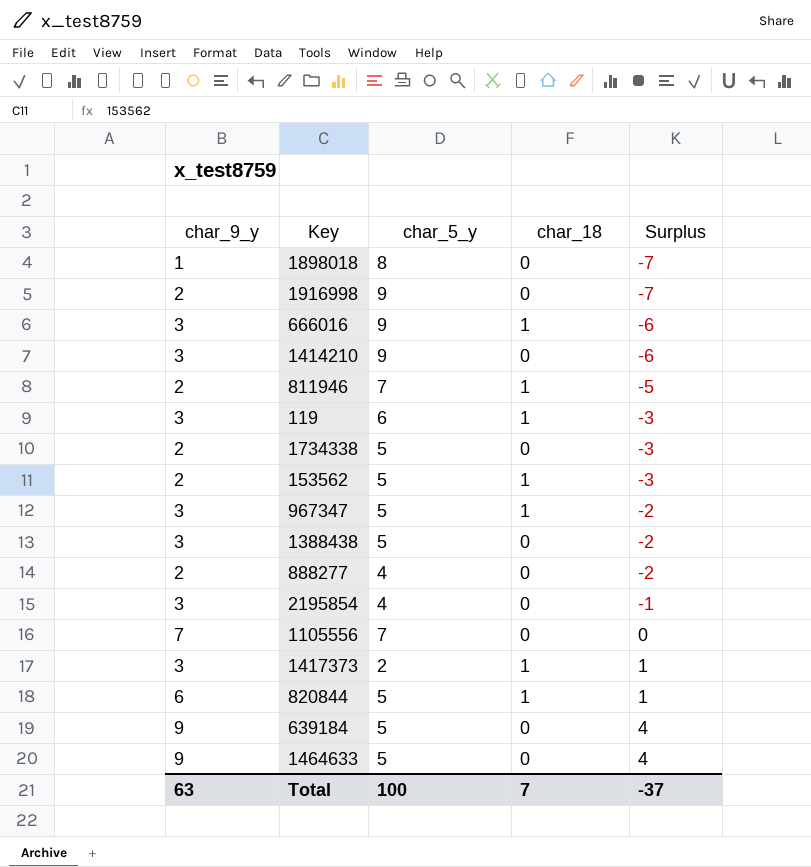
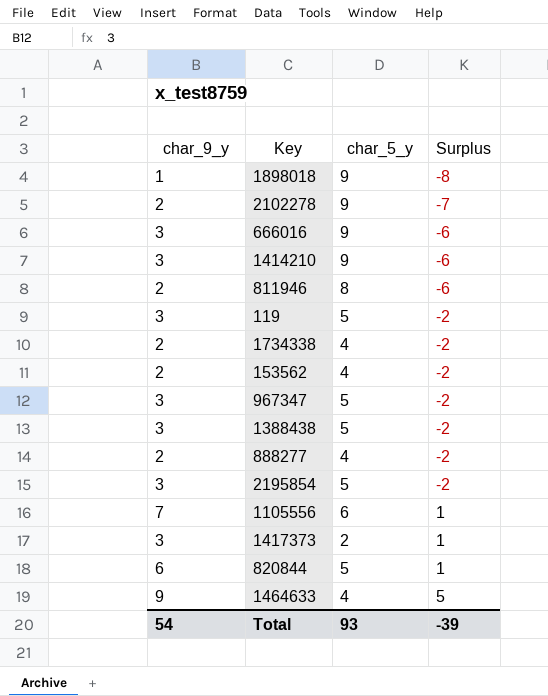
column char_18 | position: 4 -> none
row 1916998: 2 | 9 | 0 | -7 -> none
row 639184: 9 | 5 | 0 | 4 -> none
1898018 | char_5_y: 8 -> 9
1898018 | Surplus: -7 -> -8
row 2102278: none -> 2 | 9 | -7
811946 | char_5_y: 7 -> 8
811946 | Surplus: -5 -> -6
119 | char_5_y: 6 -> 5
119 | Surplus: -3 -> -2
1734338 | char_5_y: 5 -> 4
1734338 | Surplus: -3 -> -2
153562 | char_5_y: 5 -> 4
153562 | Surplus: -3 -> -2
2195854 | char_5_y: 4 -> 5
2195854 | Surplus: -1 -> -2
1105556 | char_5_y: 7 -> 6
1105556 | Surplus: 0 -> 1
1464633 | char_5_y: 5 -> 4
1464633 | Surplus: 4 -> 5
Total | char_9_y: 63 -> 54
Total | char_5_y: 100 -> 93
Total | Surplus: -37 -> -39

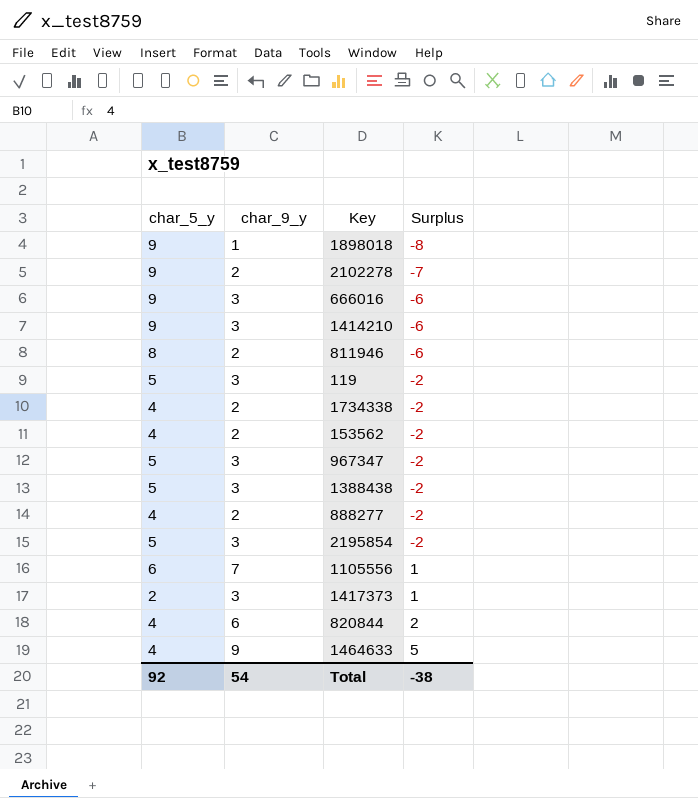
column char_5_y | position: 3 -> 1
820844 | char_5_y: 5 -> 4
820844 | Surplus: 1 -> 2
Total | char_5_y: 93 -> 92
Total | Surplus: -39 -> -38

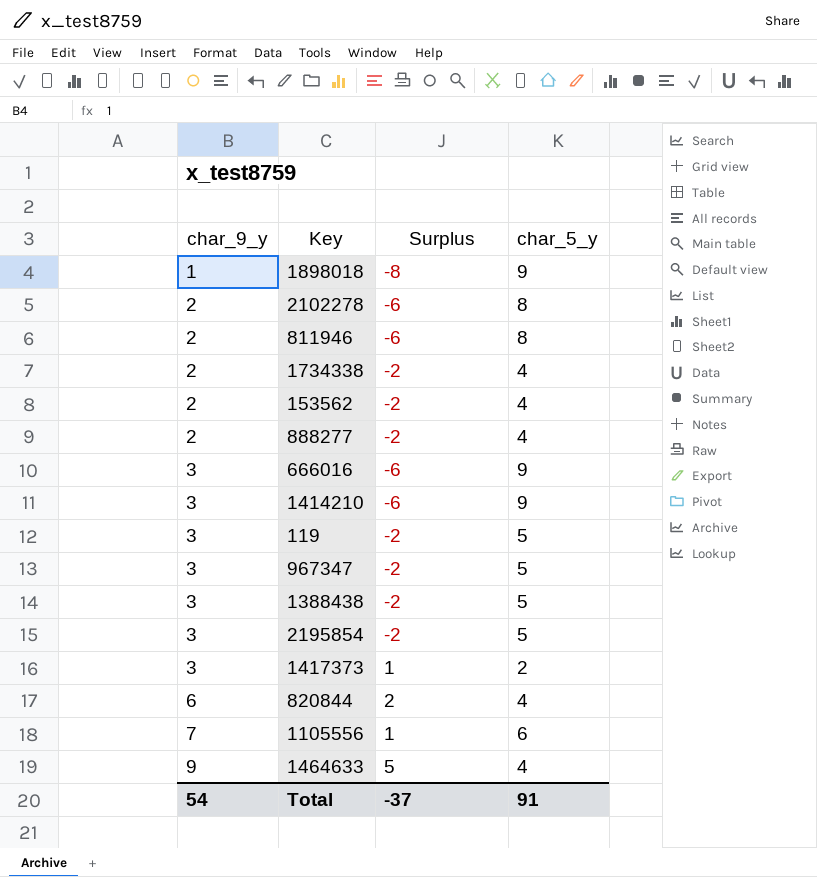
row order: Surplus ascending -> char_9_y ascending
column char_5_y | position: 1 -> 4
2102278 | Surplus: -7 -> -6
2102278 | char_5_y: 9 -> 8
Total | Surplus: -38 -> -37
Total | char_5_y: 92 -> 91

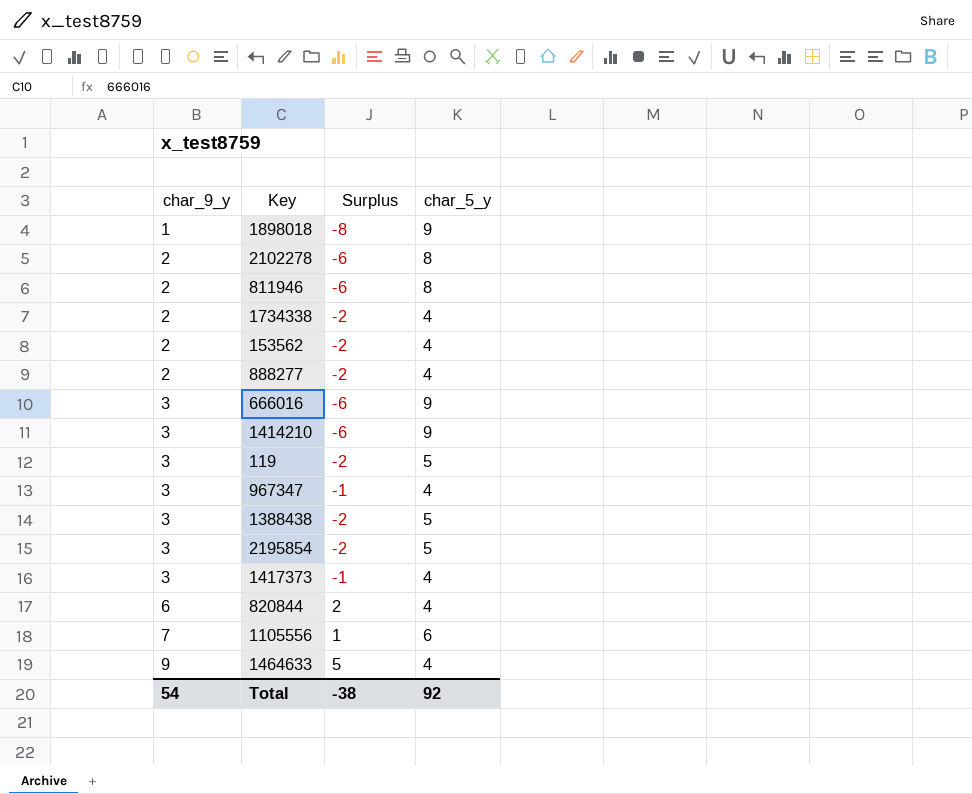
967347 | Surplus: -2 -> -1
967347 | char_5_y: 5 -> 4
1417373 | Surplus: 1 -> -1
1417373 | char_5_y: 2 -> 4
Total | Surplus: -37 -> -38
Total | char_5_y: 91 -> 92

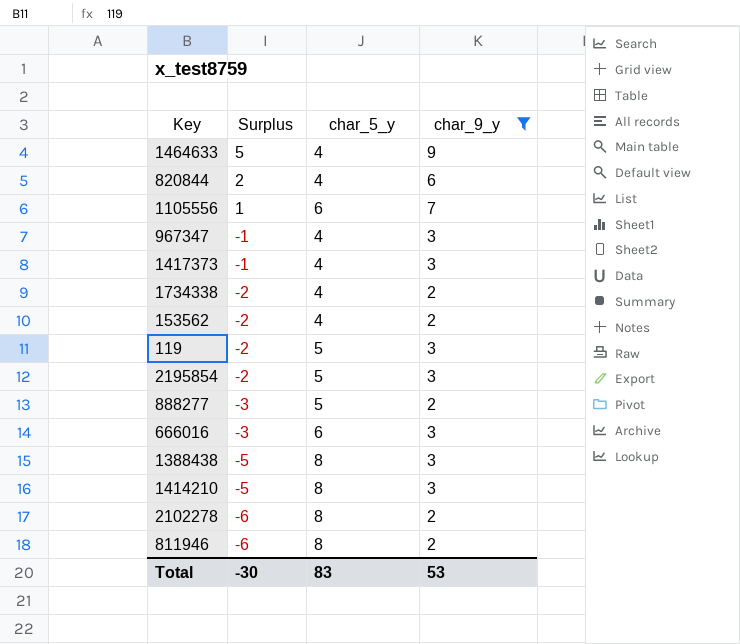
filter: none -> char_9_y != 1
row order: char_9_y ascending -> Surplus descending
column char_9_y | position: 1 -> 4
888277 | Surplus: -2 -> -3
888277 | char_5_y: 4 -> 5
666016 | Surplus: -6 -> -3
666016 | char_5_y: 9 -> 6
1388438 | Surplus: -2 -> -5
1388438 | char_5_y: 5 -> 8
1414210 | Surplus: -6 -> -5
1414210 | char_5_y: 9 -> 8
Total | Surplus: -38 -> -30
Total | char_5_y: 92 -> 83
Total | char_9_y: 54 -> 53

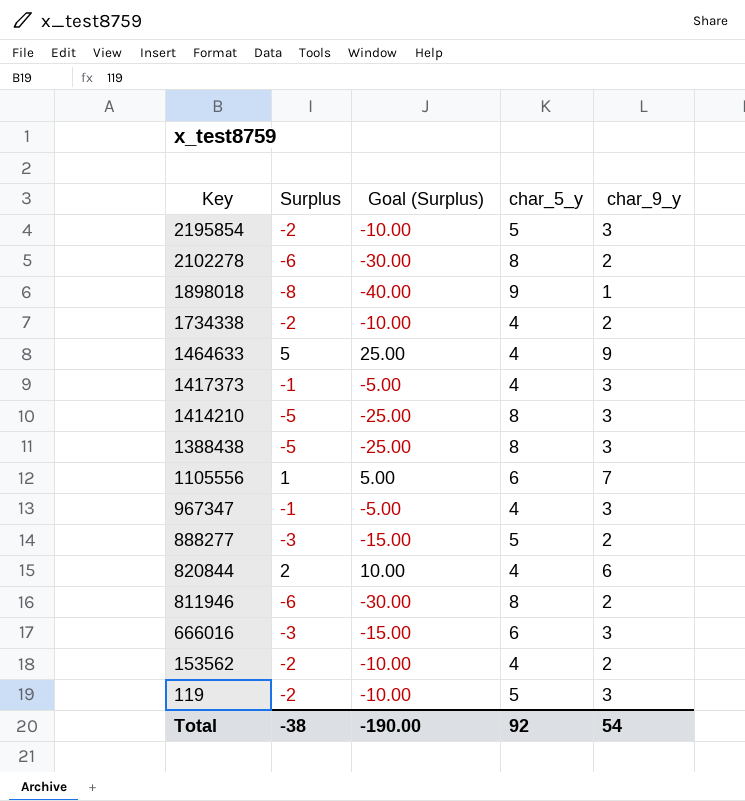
filter: char_9_y != 1 -> none
row order: Surplus descending -> Key descending
column Goal (Surplus) | formula: none -> [Surplus] * 5
Total | Surplus: -30 -> -38
Total | char_5_y: 83 -> 92
Total | char_9_y: 53 -> 54

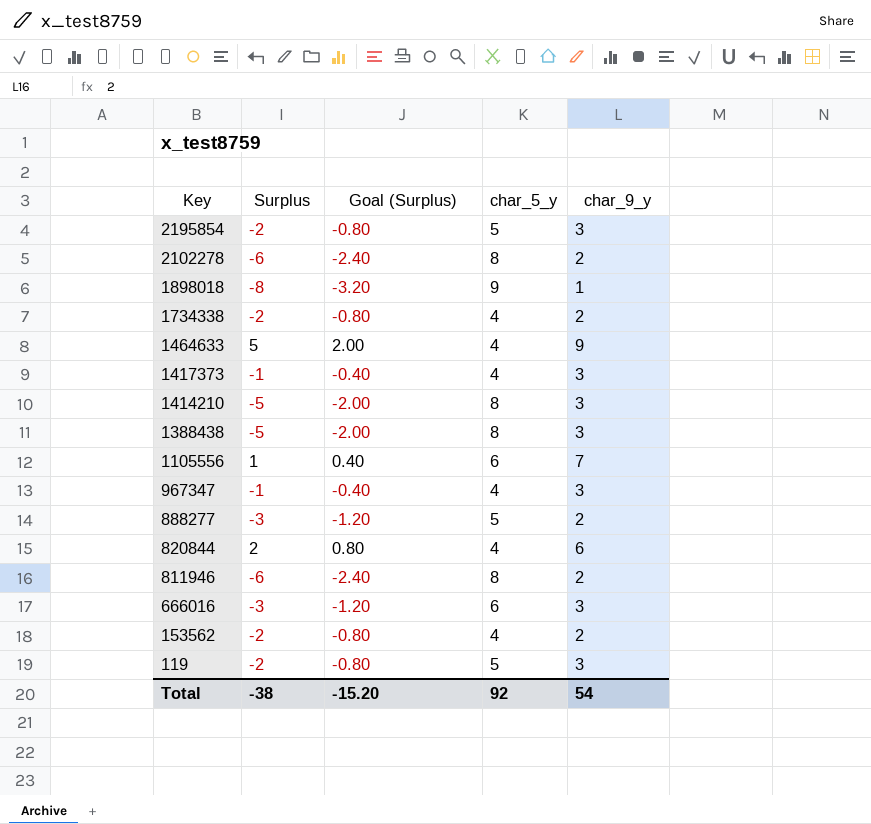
column Goal (Surplus) | formula: [Surplus] * 5 -> [Surplus] * 0.4
Total | Goal (Surplus): -190.00 -> -15.20

